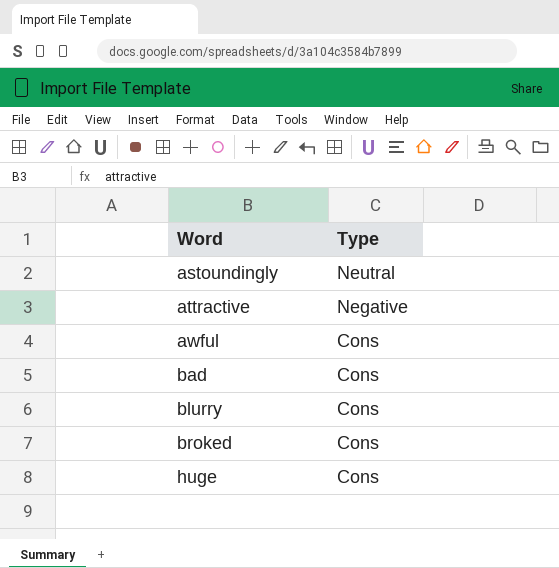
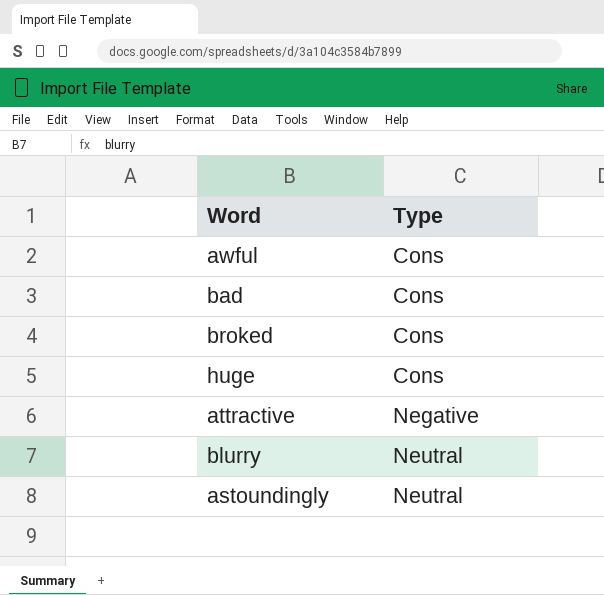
row order: Word ascending -> Type ascending
blurry | Type: Cons -> Neutral

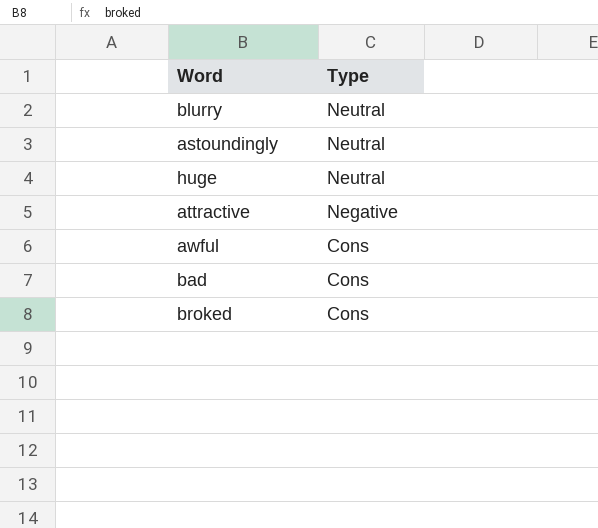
row order: Type ascending -> Type descending
huge | Type: Cons -> Neutral

